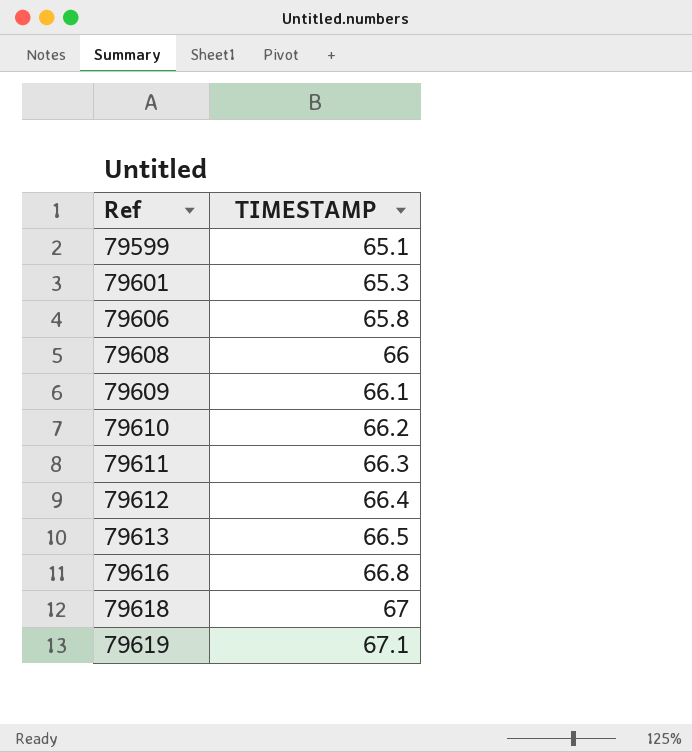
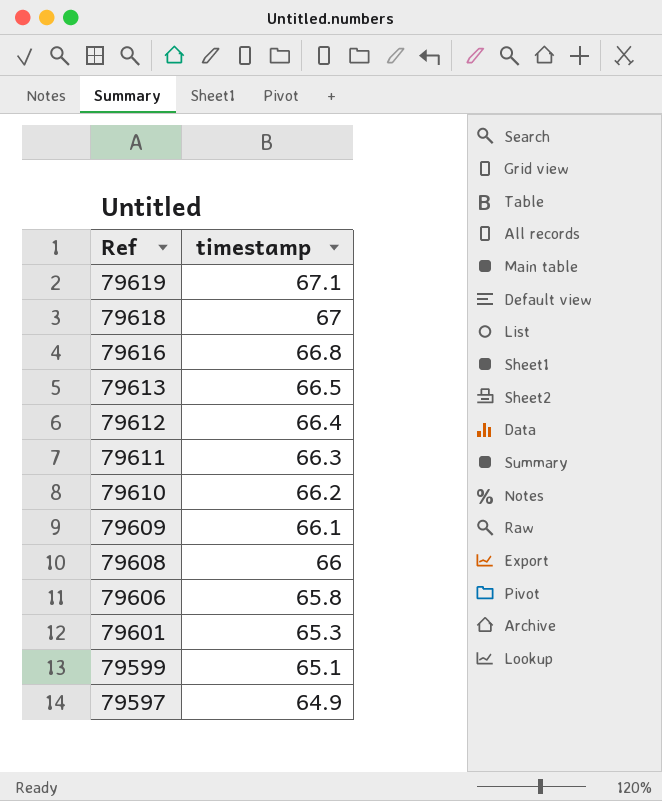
row order: Ref ascending -> Ref descending
column name: TIMESTAMP -> timestamp
row 79597: none -> 64.9

